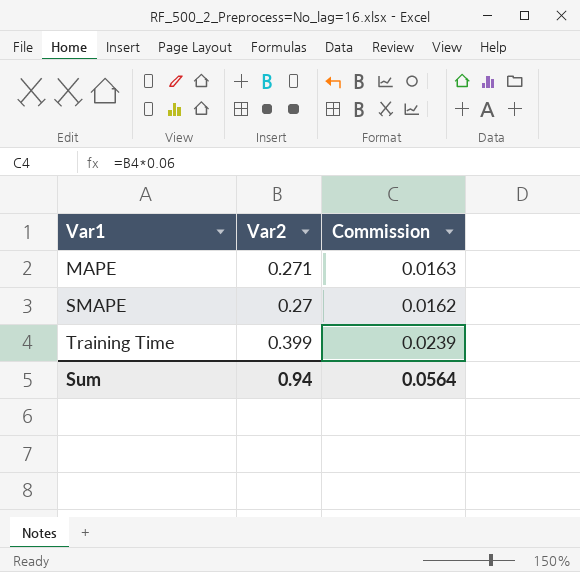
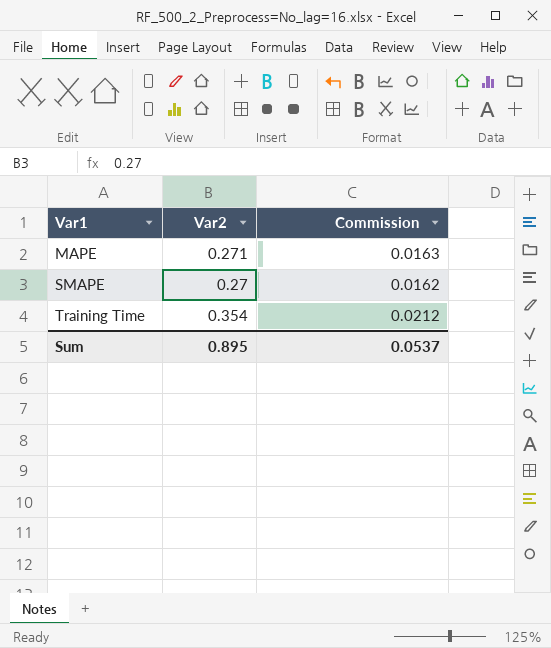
Training Time | Var2: 0.399 -> 0.354
Training Time | Commission: 0.0239 -> 0.0212
Sum | Var2: 0.94 -> 0.895
Sum | Commission: 0.0564 -> 0.0537

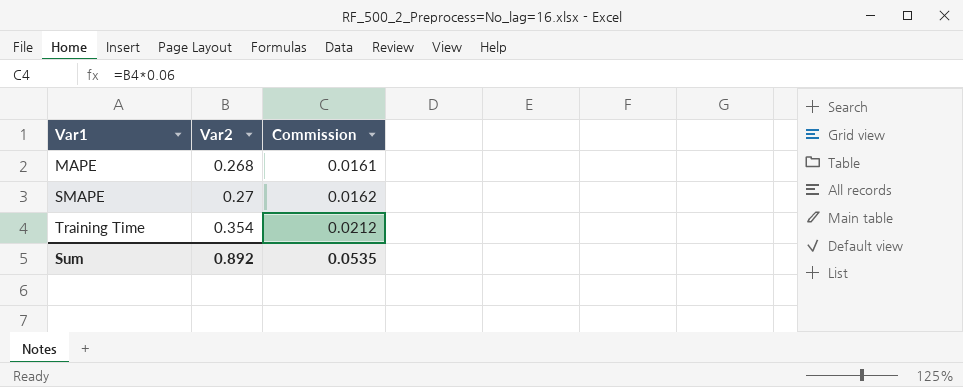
MAPE | Var2: 0.271 -> 0.268
MAPE | Commission: 0.0163 -> 0.0161
Sum | Var2: 0.895 -> 0.892
Sum | Commission: 0.0537 -> 0.0535

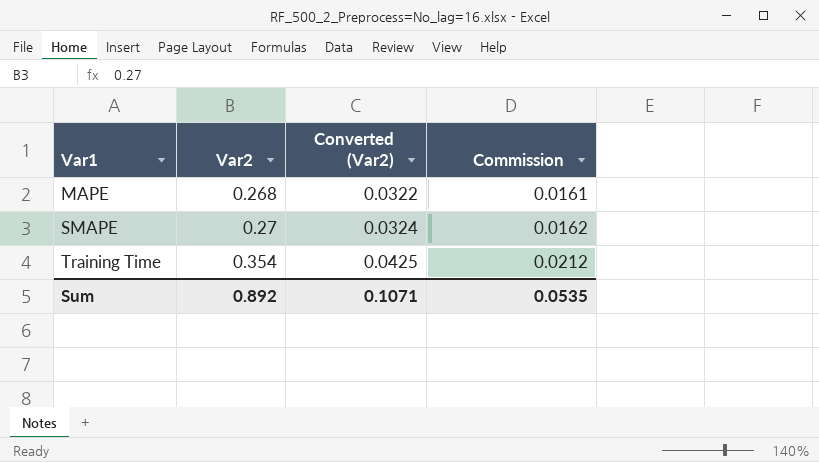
column Converted (Var2) | formula: none -> [Var2] * 0.12

